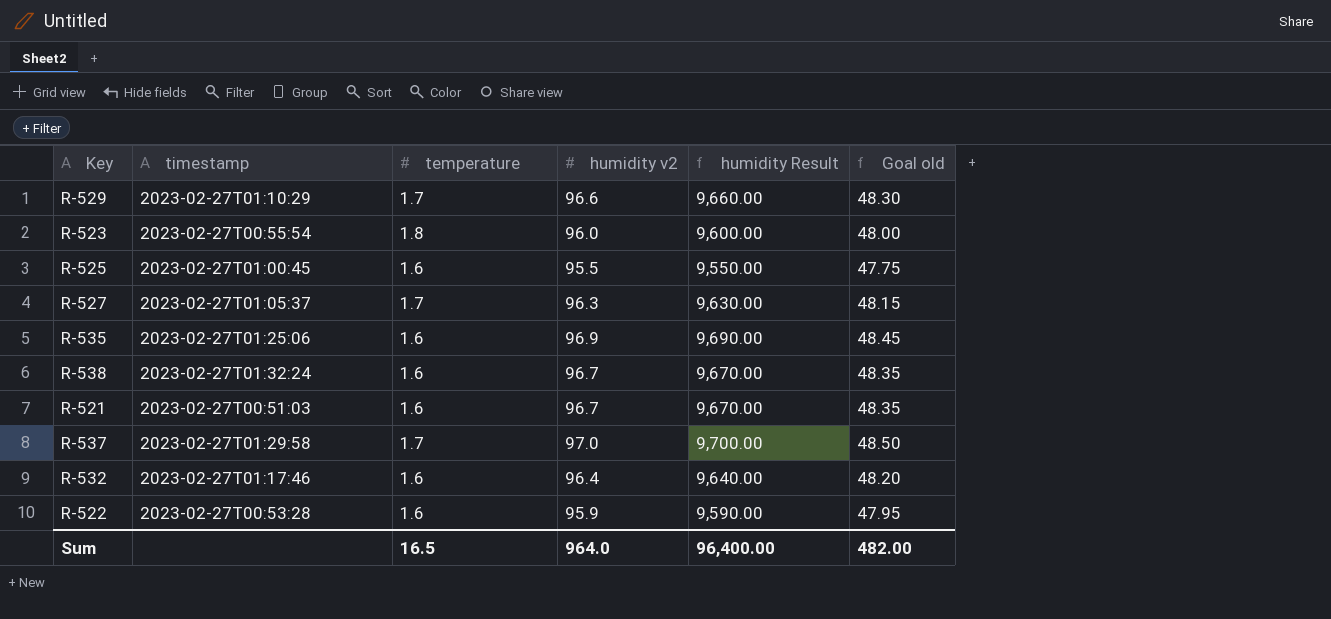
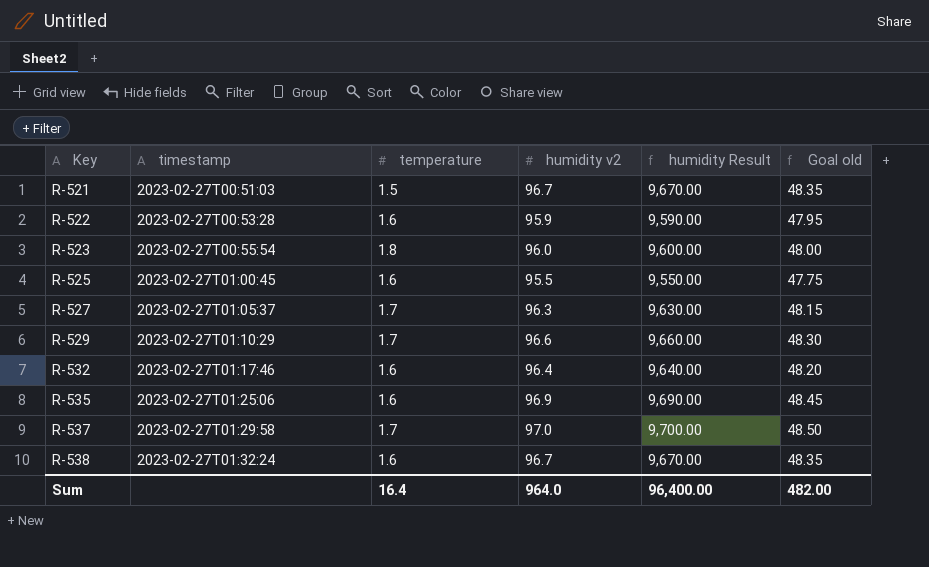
row order: none -> Key ascending
R-521 | temperature: 1.6 -> 1.5
Sum | temperature: 16.5 -> 16.4

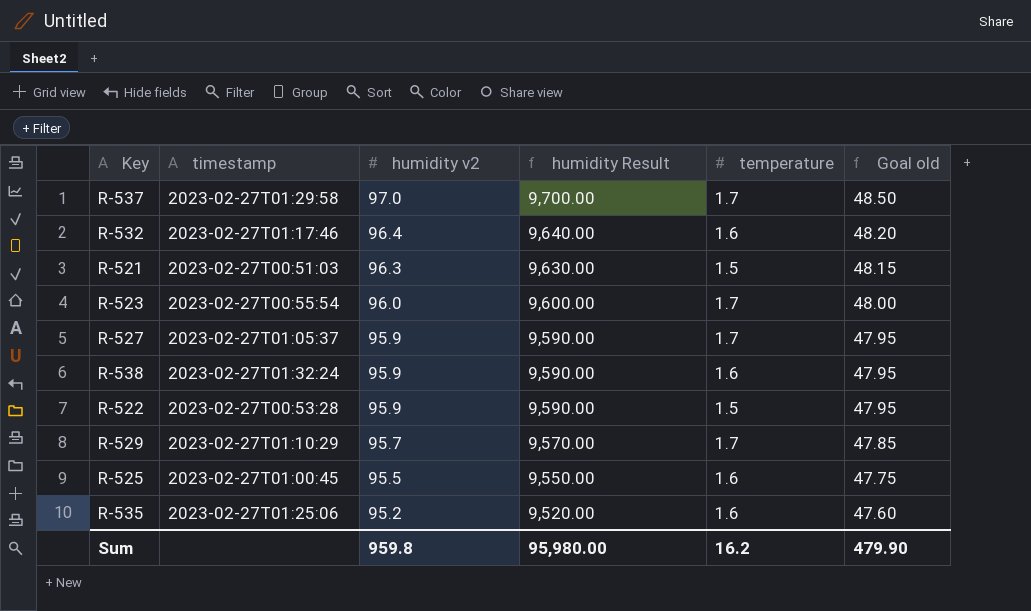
row order: Key ascending -> humidity v2 descending
column temperature | position: 3 -> 5
R-521 | humidity v2: 96.7 -> 96.3
R-521 | humidity Result: 9,670.00 -> 9,630.00
R-521 | Goal old: 48.35 -> 48.15
R-523 | temperature: 1.8 -> 1.7
R-527 | humidity v2: 96.3 -> 95.9
R-527 | humidity Result: 9,630.00 -> 9,590.00
R-527 | Goal old: 48.15 -> 47.95
R-538 | humidity v2: 96.7 -> 95.9
R-538 | humidity Result: 9,670.00 -> 9,590.00
R-538 | Goal old: 48.35 -> 47.95
R-522 | temperature: 1.6 -> 1.5
R-529 | humidity v2: 96.6 -> 95.7
R-529 | humidity Result: 9,660.00 -> 9,570.00
R-529 | Goal old: 48.30 -> 47.85
R-535 | humidity v2: 96.9 -> 95.2
R-535 | humidity Result: 9,690.00 -> 9,520.00
R-535 | Goal old: 48.45 -> 47.60
Sum | humidity v2: 964.0 -> 959.8
Sum | humidity Result: 96,400.00 -> 95,980.00
Sum | temperature: 16.4 -> 16.2
Sum | Goal old: 482.00 -> 479.90

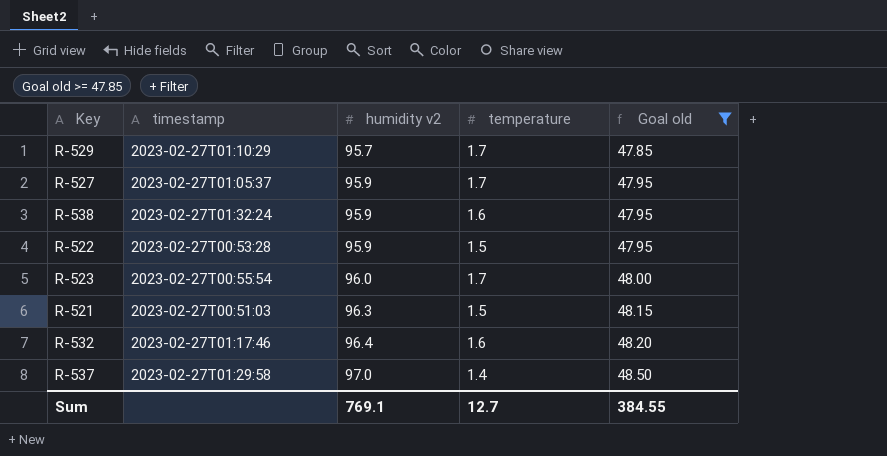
filter: none -> Goal old >= 47.85
row order: humidity v2 descending -> humidity v2 ascending
column humidity Result | formula: [humidity v2] * 100 -> none
R-537 | temperature: 1.7 -> 1.4
Sum | humidity v2: 959.8 -> 769.1
Sum | temperature: 16.2 -> 12.7
Sum | Goal old: 479.90 -> 384.55

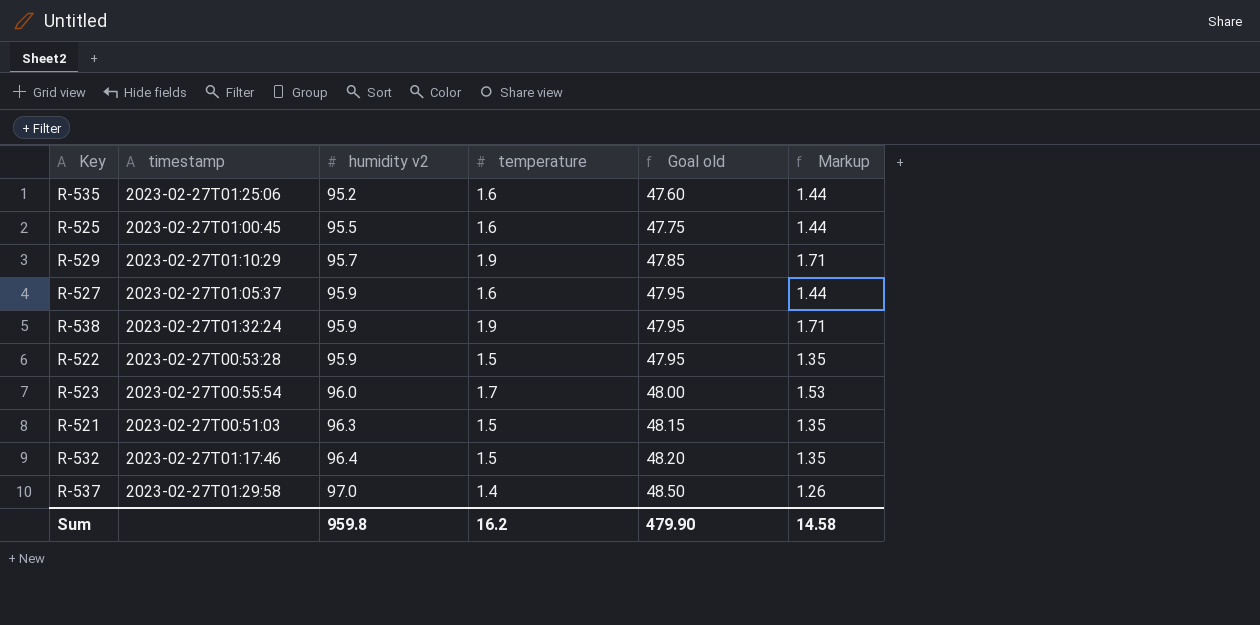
filter: Goal old >= 47.85 -> none
column Markup | formula: none -> [temperature] * 0.9
R-529 | temperature: 1.7 -> 1.9
R-527 | temperature: 1.7 -> 1.6
R-538 | temperature: 1.6 -> 1.9
R-532 | temperature: 1.6 -> 1.5
Sum | humidity v2: 769.1 -> 959.8
Sum | temperature: 12.7 -> 16.2
Sum | Goal old: 384.55 -> 479.90

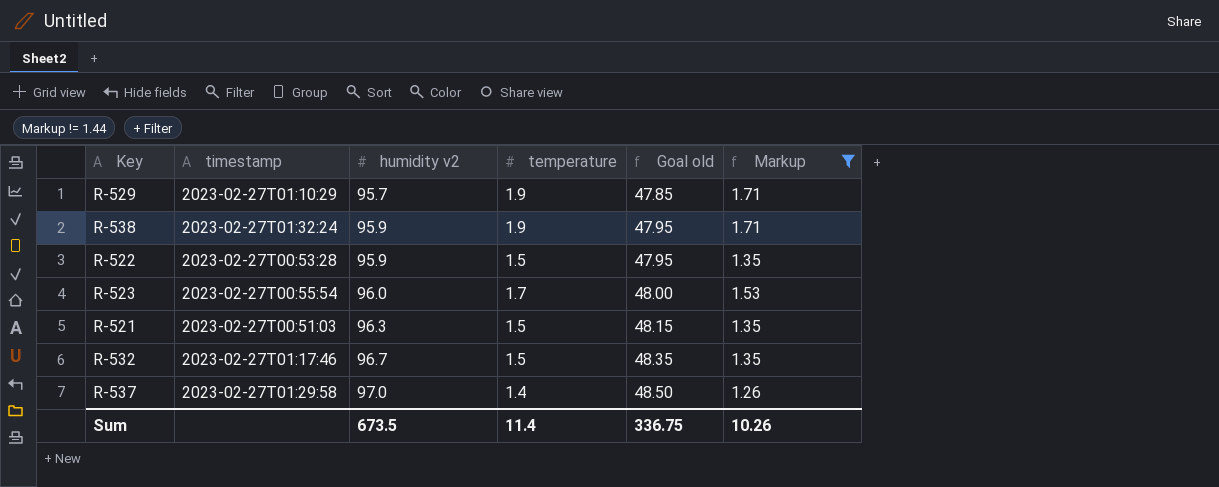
filter: none -> Markup != 1.44
R-532 | humidity v2: 96.4 -> 96.7
R-532 | Goal old: 48.20 -> 48.35
Sum | humidity v2: 959.8 -> 673.5
Sum | temperature: 16.2 -> 11.4
Sum | Goal old: 479.90 -> 336.75
Sum | Markup: 14.58 -> 10.26

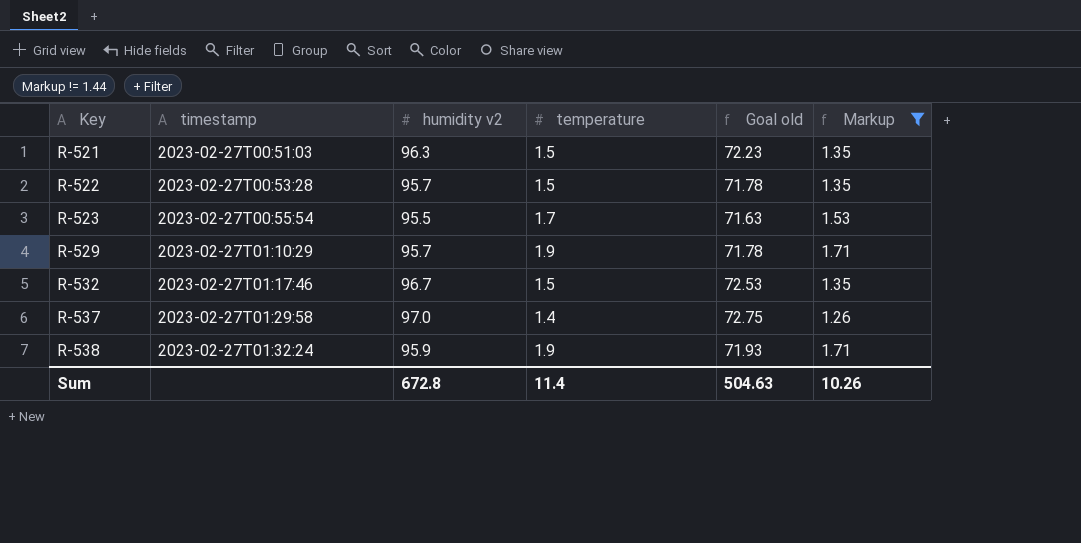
row order: humidity v2 ascending -> Key ascending
column Goal old | formula: [humidity v2] * 0.5 -> [humidity v2] * 0.75
R-522 | humidity v2: 95.9 -> 95.7
R-523 | humidity v2: 96.0 -> 95.5
Sum | humidity v2: 673.5 -> 672.8
Sum | Goal old: 336.75 -> 504.63

